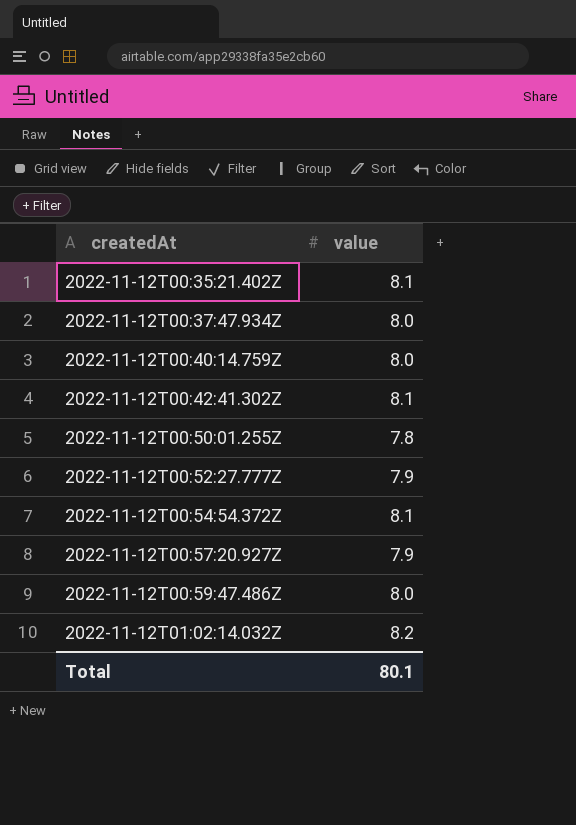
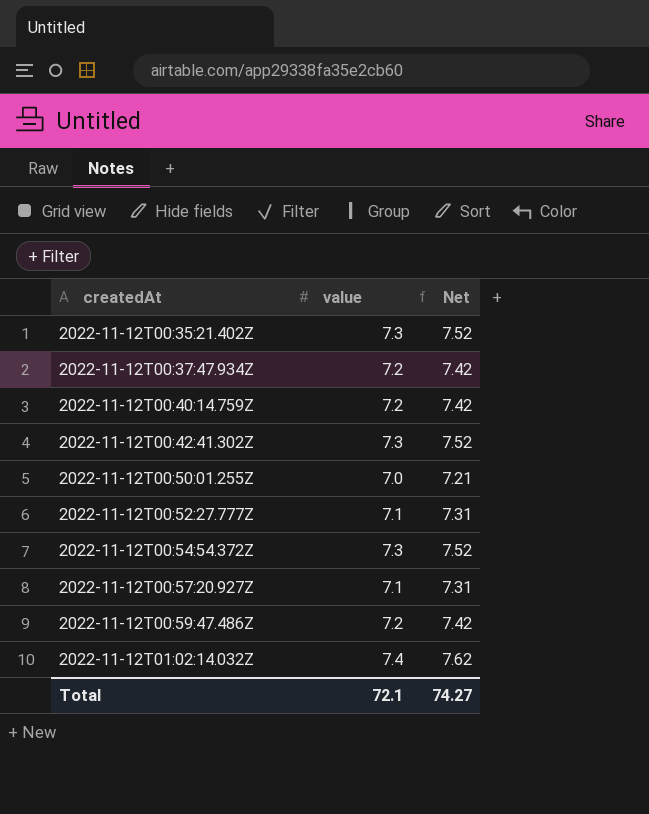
column Net | formula: none -> [value] * 1.03
2022-11-12T00:35:21.402Z | value: 8.1 -> 7.3
2022-11-12T00:37:47.934Z | value: 8.0 -> 7.2
2022-11-12T00:40:14.759Z | value: 8.0 -> 7.2
2022-11-12T00:42:41.302Z | value: 8.1 -> 7.3
2022-11-12T00:50:01.255Z | value: 7.8 -> 7.0
2022-11-12T00:52:27.777Z | value: 7.9 -> 7.1
2022-11-12T00:54:54.372Z | value: 8.1 -> 7.3
2022-11-12T00:57:20.927Z | value: 7.9 -> 7.1
2022-11-12T00:59:47.486Z | value: 8.0 -> 7.2
2022-11-12T01:02:14.032Z | value: 8.2 -> 7.4
Total | value: 80.1 -> 72.1

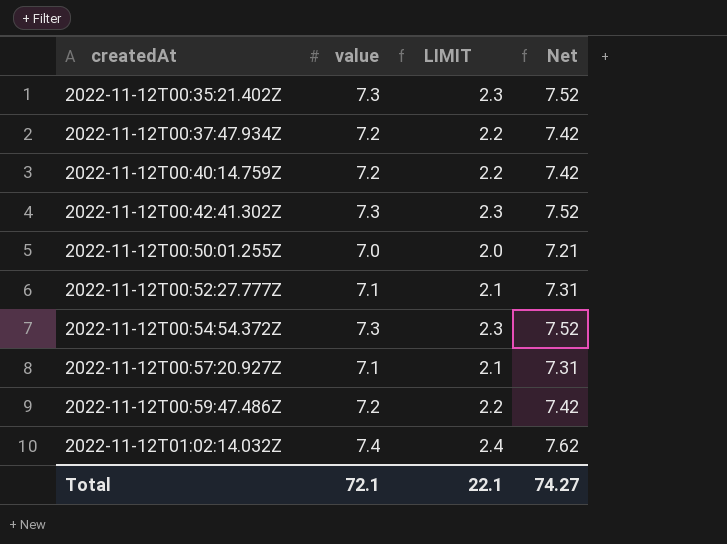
column LIMIT | formula: none -> [value] - 5

